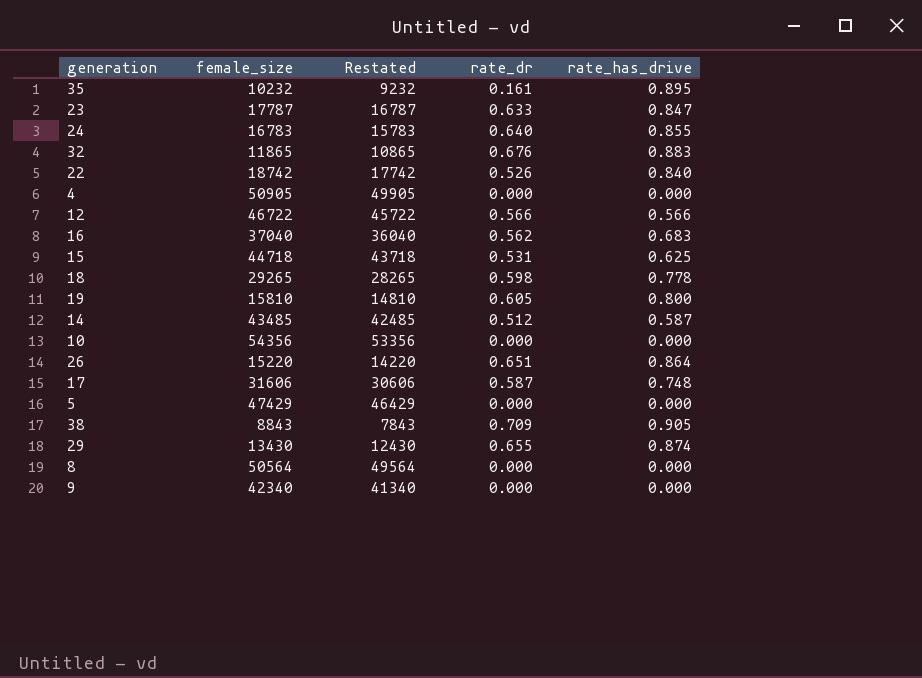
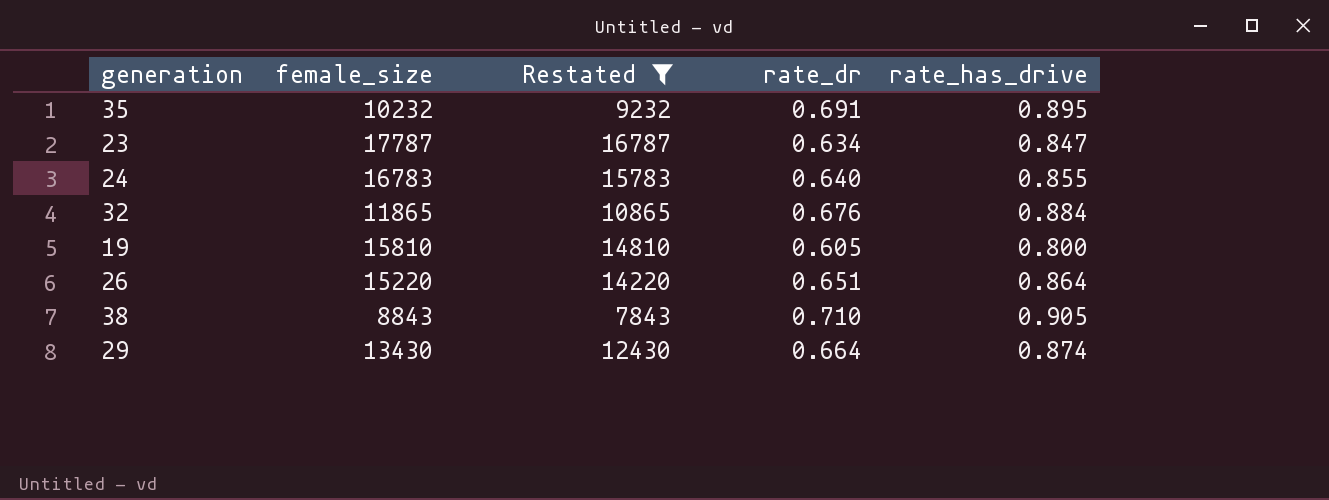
filter: none -> Restated <= 16787
35 | rate_dr: 0.161 -> 0.691
23 | rate_dr: 0.633 -> 0.634
32 | rate_has_drive: 0.883 -> 0.884
38 | rate_dr: 0.709 -> 0.710
29 | rate_dr: 0.655 -> 0.664

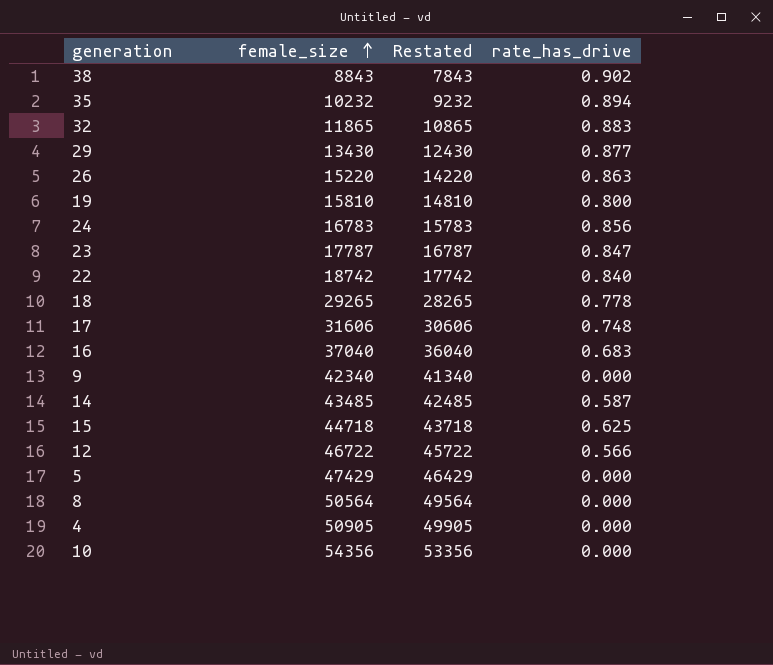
filter: Restated <= 16787 -> none
row order: none -> female_size ascending
column rate_dr | position: 4 -> none
38 | rate_has_drive: 0.905 -> 0.902
35 | rate_has_drive: 0.895 -> 0.894
32 | rate_has_drive: 0.884 -> 0.883
29 | rate_has_drive: 0.874 -> 0.877
26 | rate_has_drive: 0.864 -> 0.863
24 | rate_has_drive: 0.855 -> 0.856

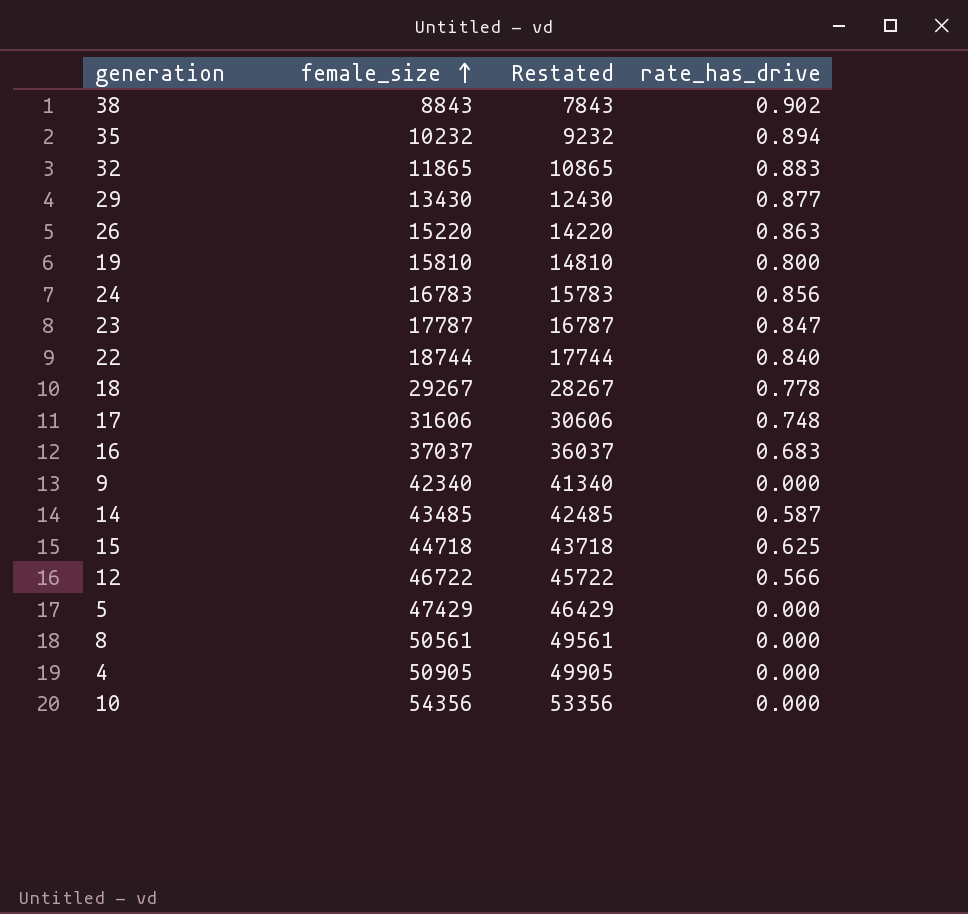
22 | female_size: 18742 -> 18744
22 | Restated: 17742 -> 17744
18 | female_size: 29265 -> 29267
18 | Restated: 28265 -> 28267
16 | female_size: 37040 -> 37037
16 | Restated: 36040 -> 36037
8 | female_size: 50564 -> 50561
8 | Restated: 49564 -> 49561

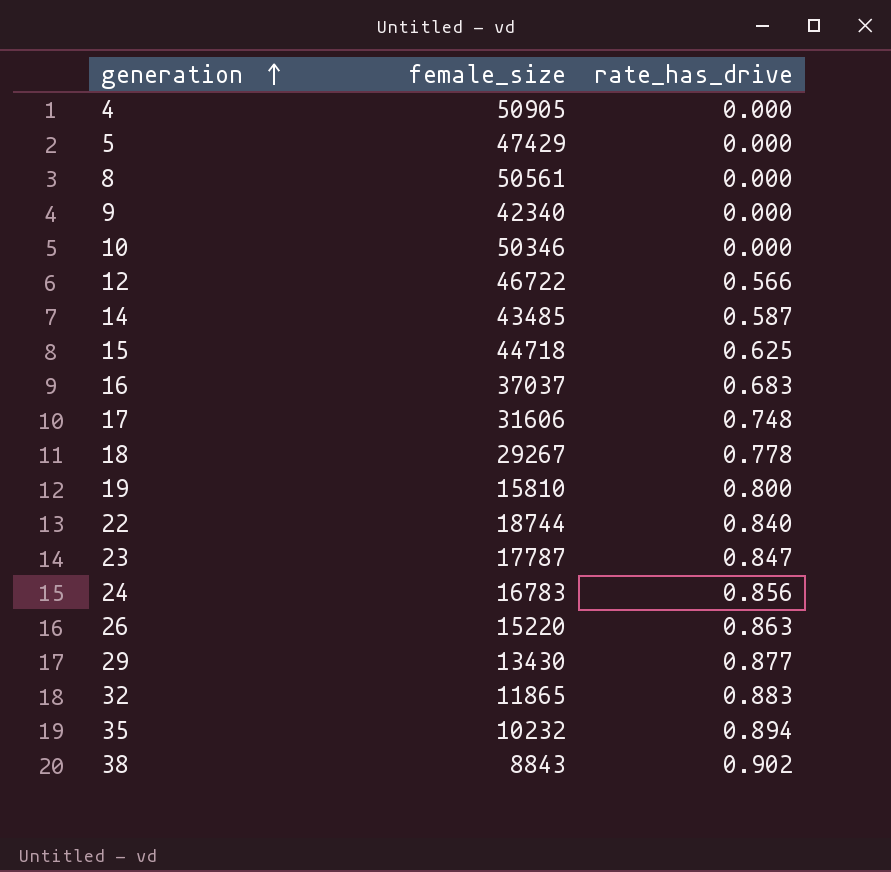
row order: female_size ascending -> generation ascending
column Restated | formula: [female_size] - 1000 -> none
10 | female_size: 54356 -> 50346

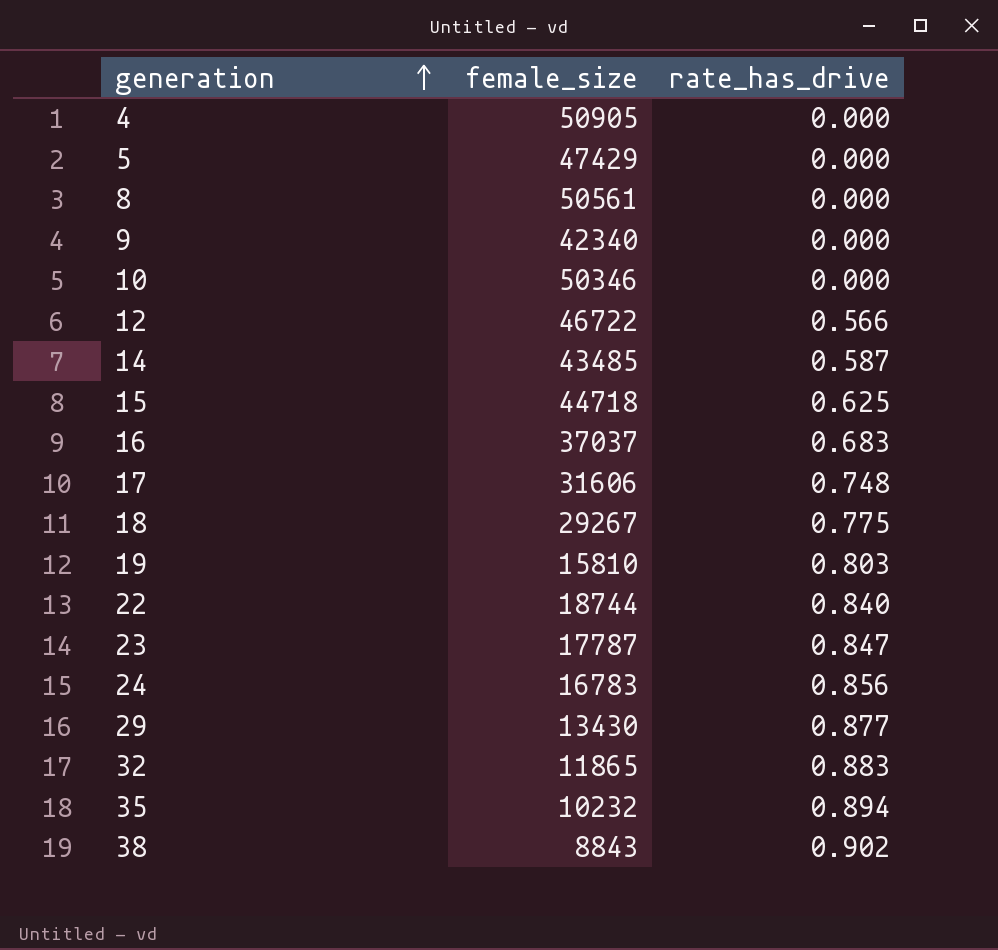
row 26: 15220 | 0.863 -> none
18 | rate_has_drive: 0.778 -> 0.775
19 | rate_has_drive: 0.800 -> 0.803

